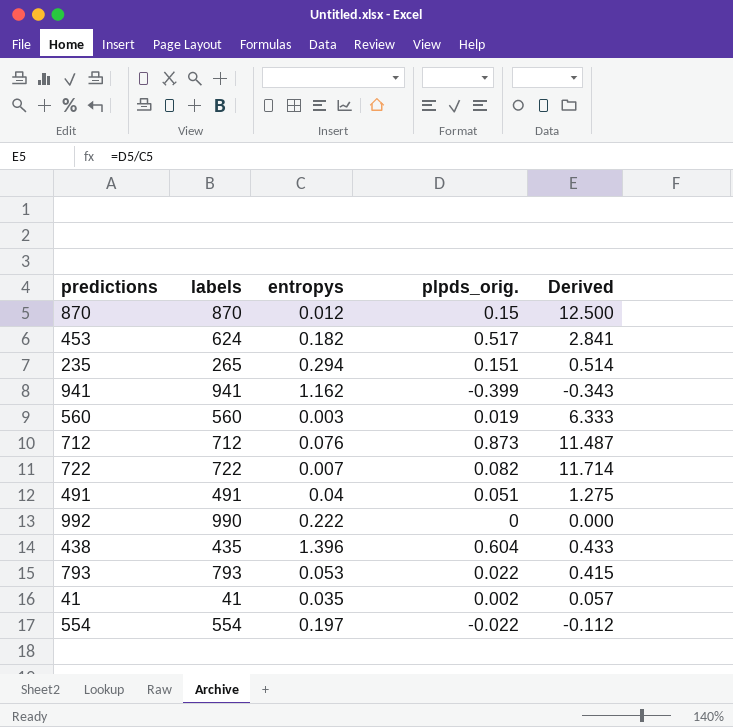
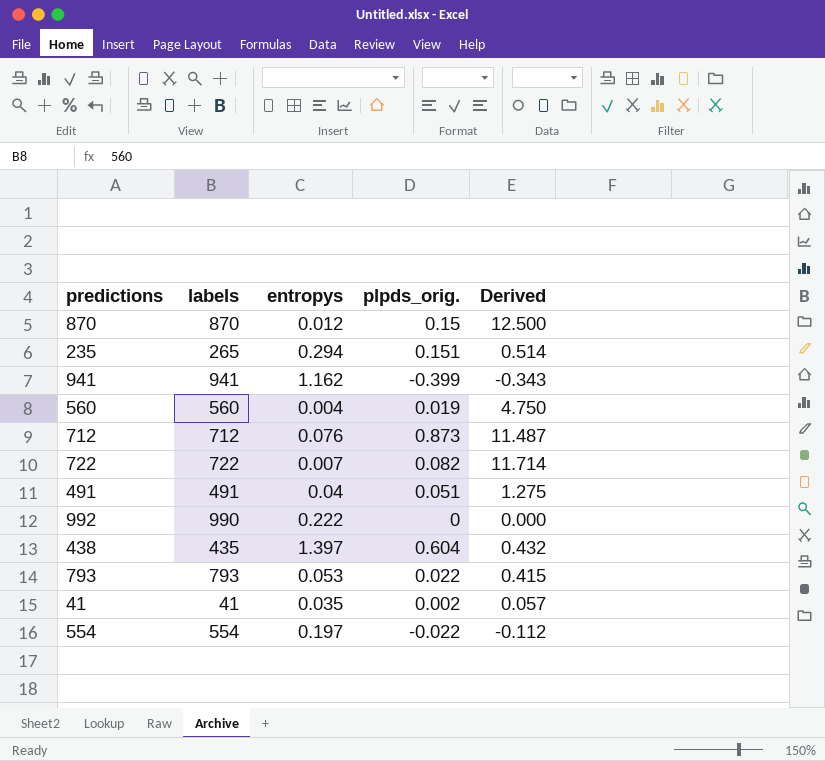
row 453: 624 | 0.182 | 0.517 | 2.841 -> none
560 | entropys: 0.003 -> 0.004
560 | Derived: 6.333 -> 4.750
438 | entropys: 1.396 -> 1.397
438 | Derived: 0.433 -> 0.432

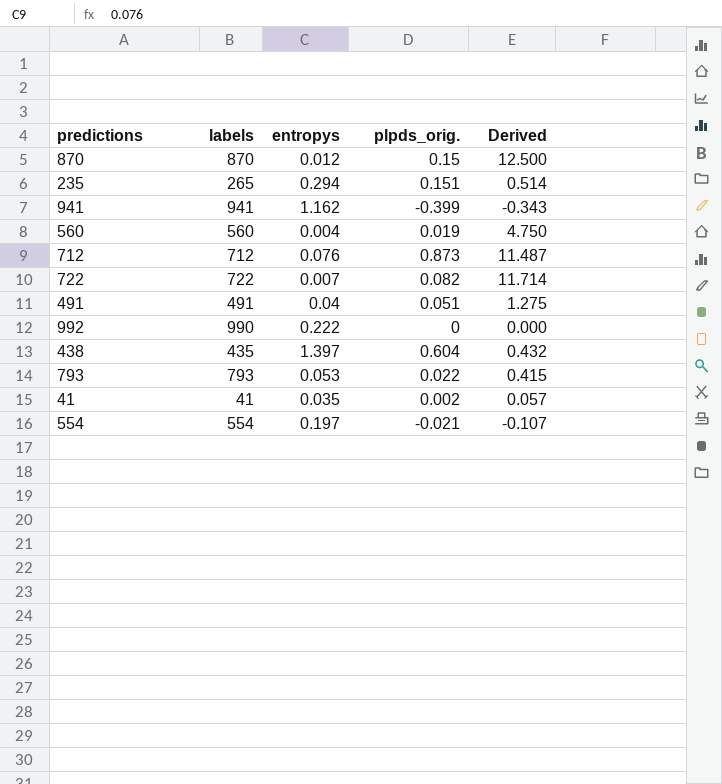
554 | plpds_orig.: -0.022 -> -0.021
554 | Derived: -0.112 -> -0.107

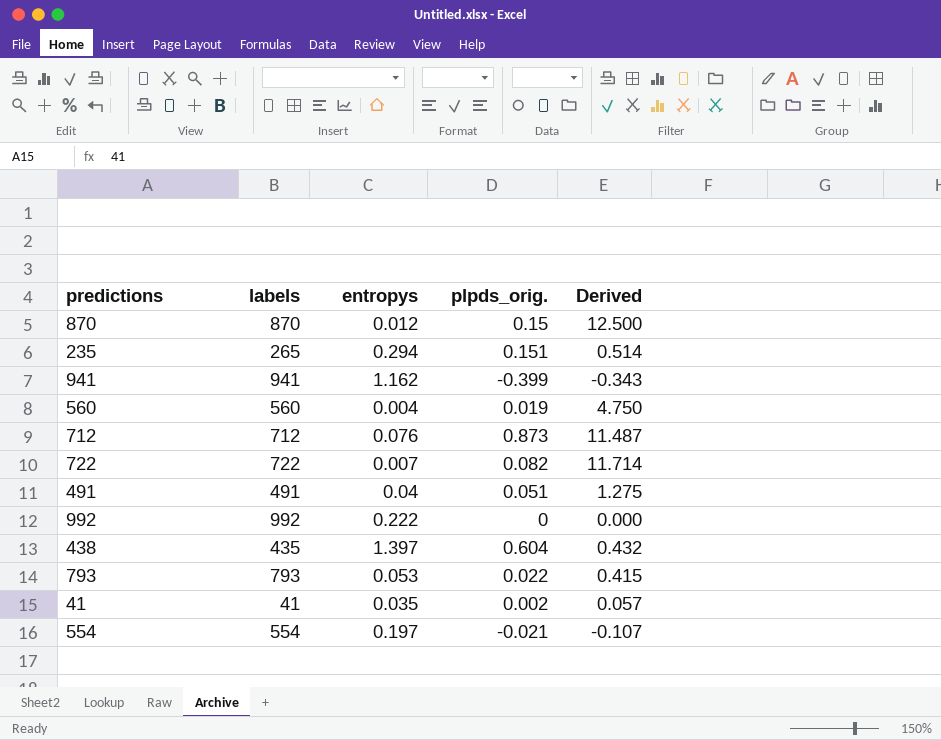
992 | labels: 990 -> 992

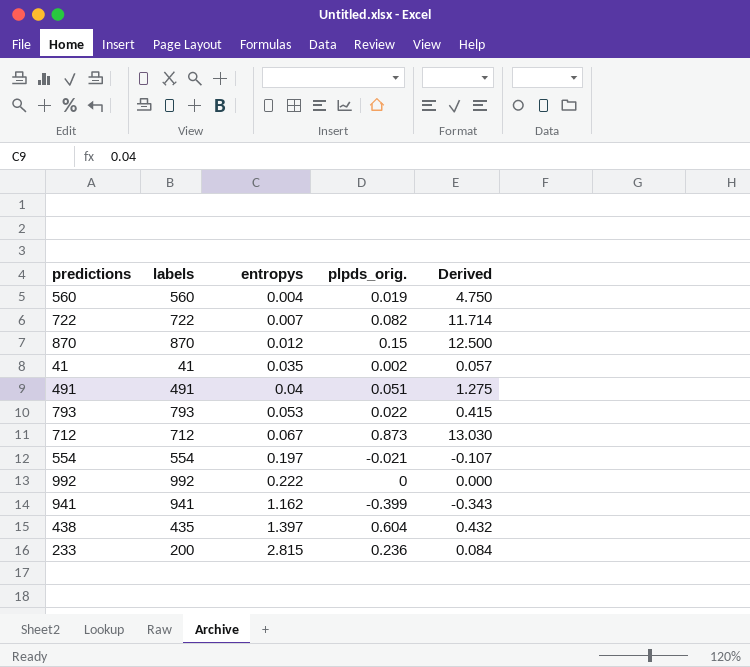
row order: none -> entropys ascending
row 235: 265 | 0.294 | 0.151 | 0.514 -> none
712 | entropys: 0.076 -> 0.067
712 | Derived: 11.487 -> 13.030
row 233: none -> 200 | 2.815 | 0.236 | 0.084

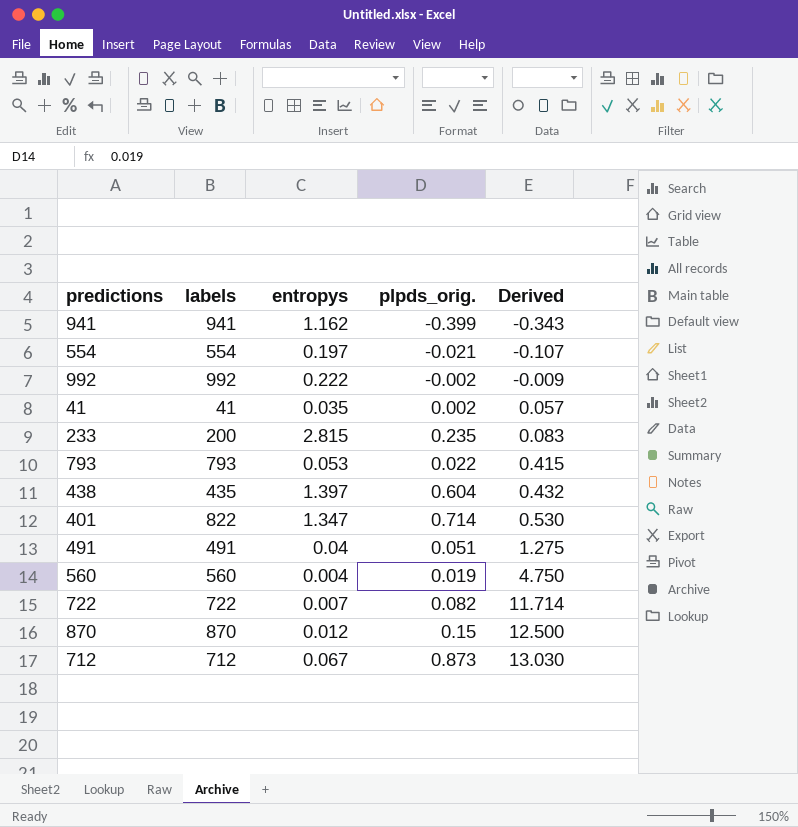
row order: entropys ascending -> Derived ascending
992 | plpds_orig.: 0 -> -0.002
992 | Derived: 0.000 -> -0.009
233 | plpds_orig.: 0.236 -> 0.235
233 | Derived: 0.084 -> 0.083
row 401: none -> 822 | 1.347 | 0.714 | 0.530

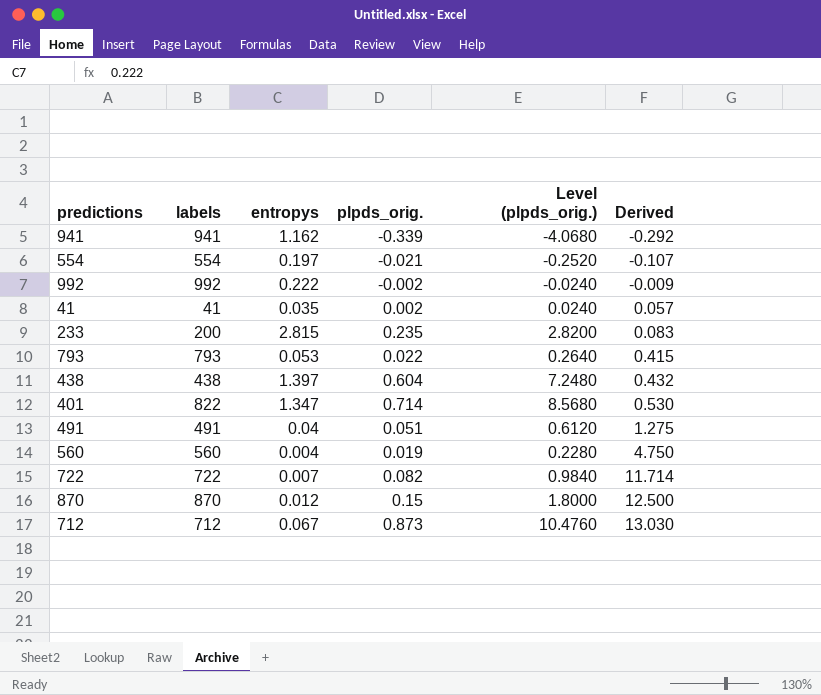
column Level (plpds_orig.) | formula: none -> [plpds_orig.] * 12
941 | plpds_orig.: -0.399 -> -0.339
941 | Derived: -0.343 -> -0.292
438 | labels: 435 -> 438

